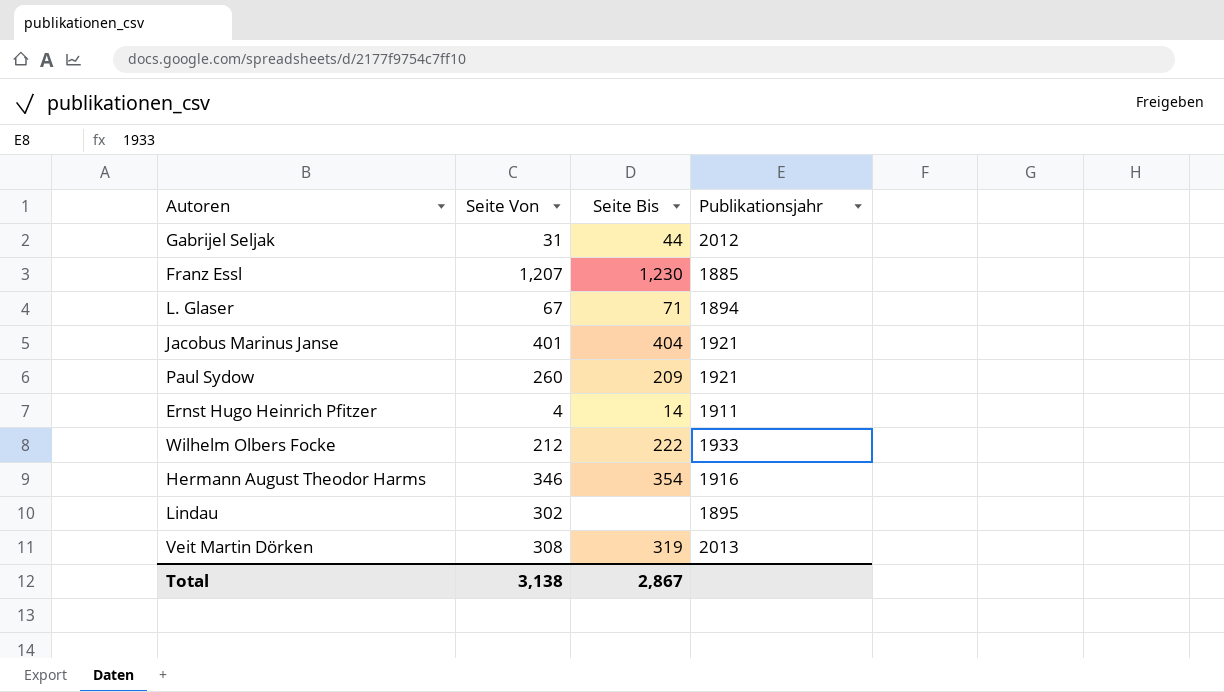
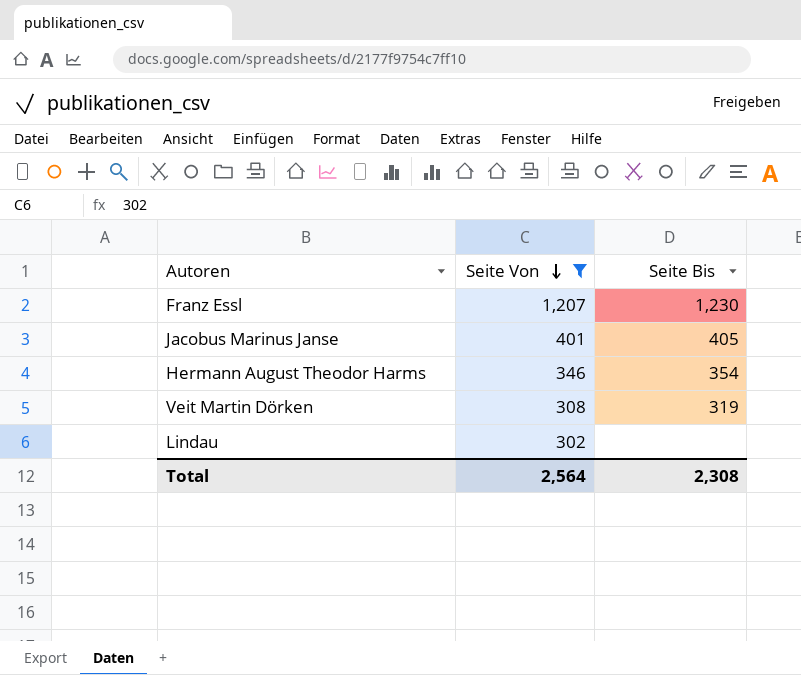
filter: none -> Seite Von >= 302
row order: none -> Seite Von descending
column Publikationsjahr | position: 4 -> none
Jacobus Marinus Janse | Seite Bis: 404 -> 405
Total | Seite Von: 3,138 -> 2,564
Total | Seite Bis: 2,867 -> 2,308

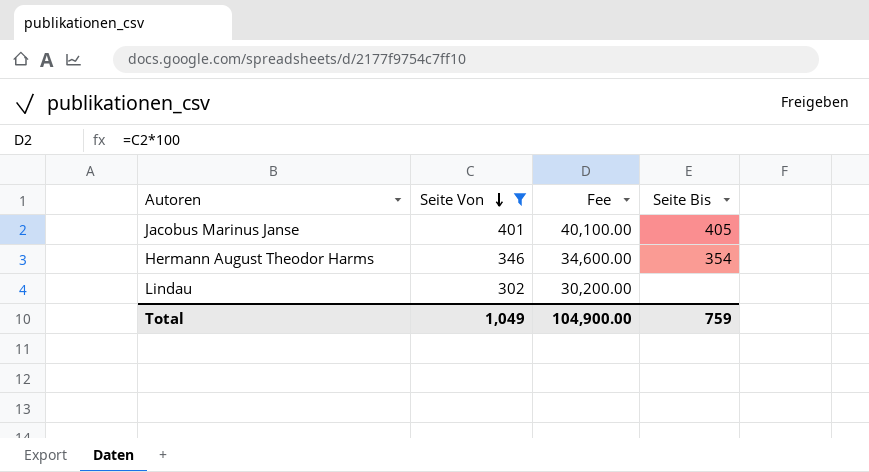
column Fee | formula: none -> [Seite Von] * 100
row Franz Essl: 1,207 | 1,230 -> none
row Veit Martin Dörken: 308 | 319 -> none
Total | Seite Von: 2,564 -> 1,049
Total | Seite Bis: 2,308 -> 759

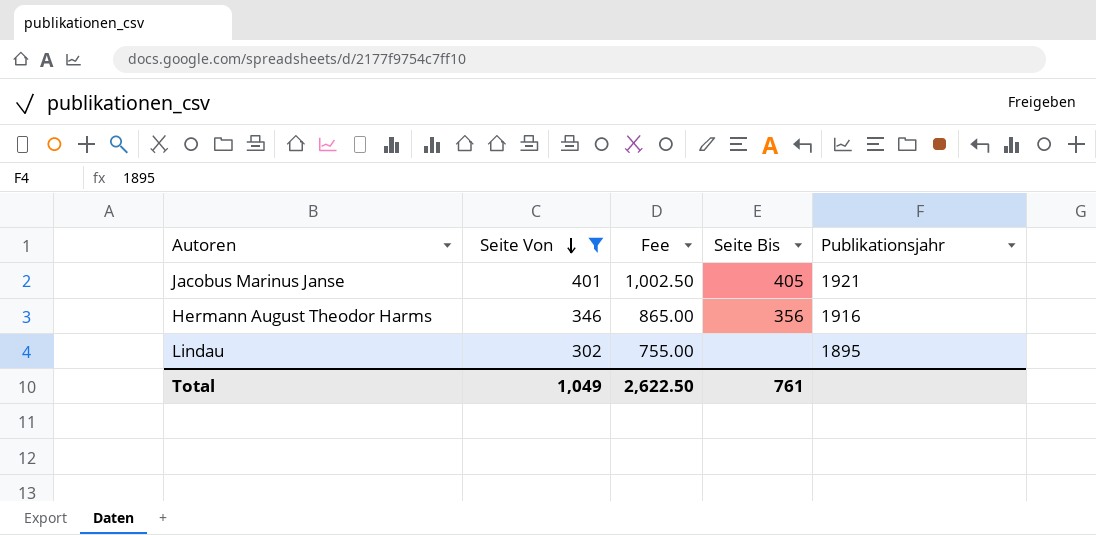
column Fee | formula: [Seite Von] * 100 -> [Seite Von] * 2.5
column Publikationsjahr | position: none -> 5
Hermann August Theodor Harms | Seite Bis: 354 -> 356
Total | Fee: 104,900.00 -> 2,622.50
Total | Seite Bis: 759 -> 761

